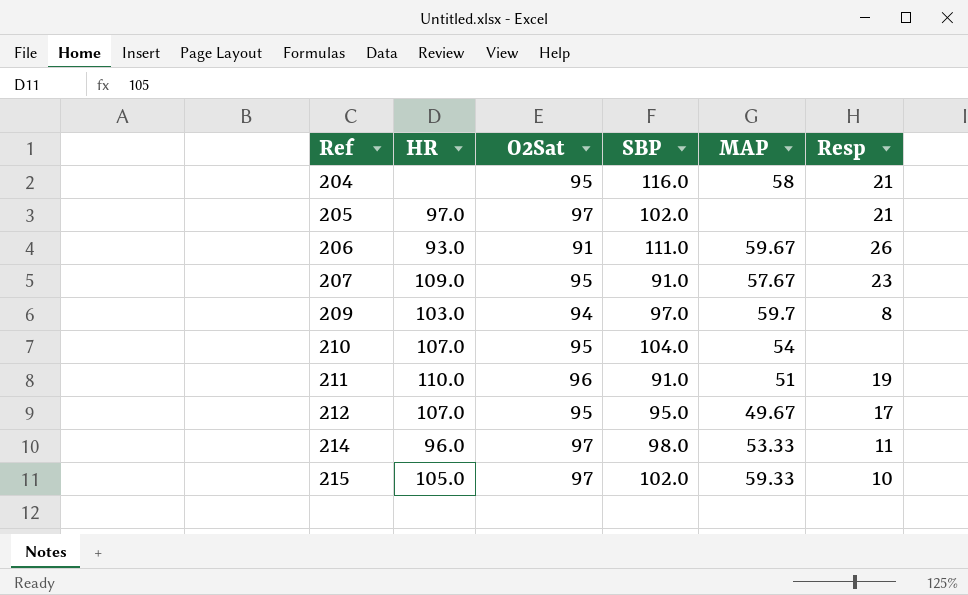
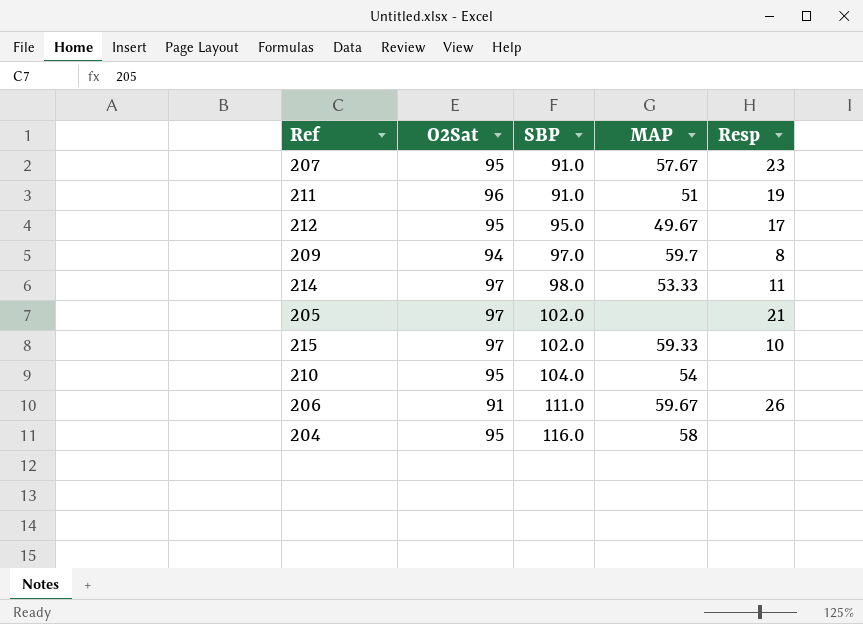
row order: Ref ascending -> SBP ascending
column HR | position: 2 -> none
204 | Resp: 21 -> none

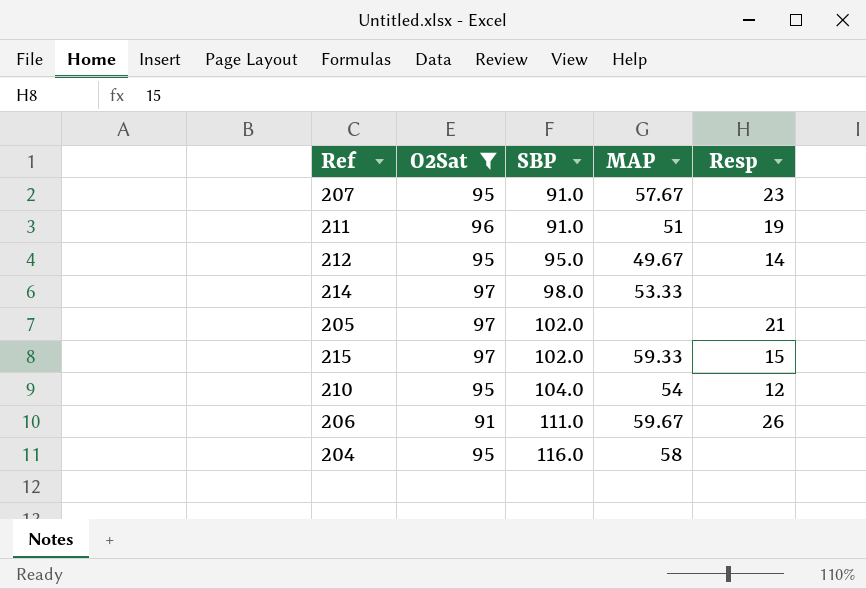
filter: none -> O2Sat != 94
212 | Resp: 17 -> 14
214 | Resp: 11 -> none
215 | Resp: 10 -> 15
210 | Resp: none -> 12

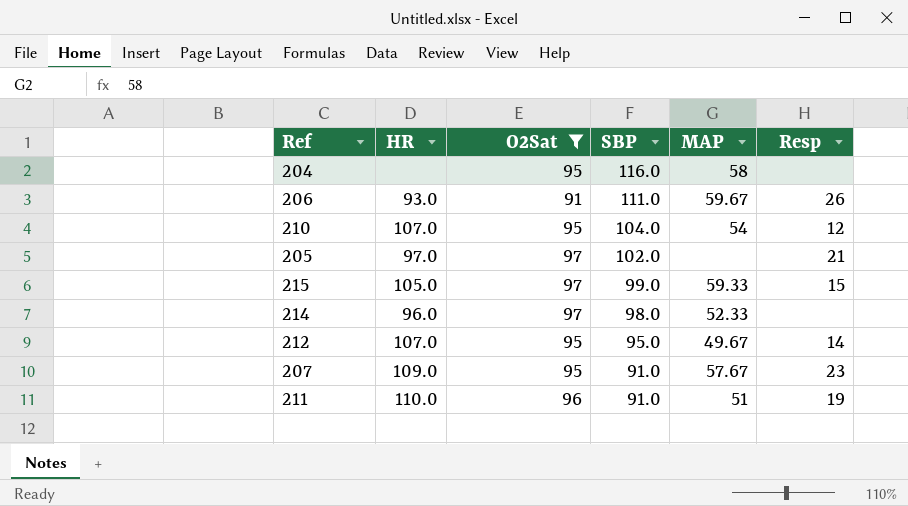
row order: SBP ascending -> SBP descending
column HR | position: none -> 2
215 | SBP: 102.0 -> 99.0
214 | MAP: 53.33 -> 52.33

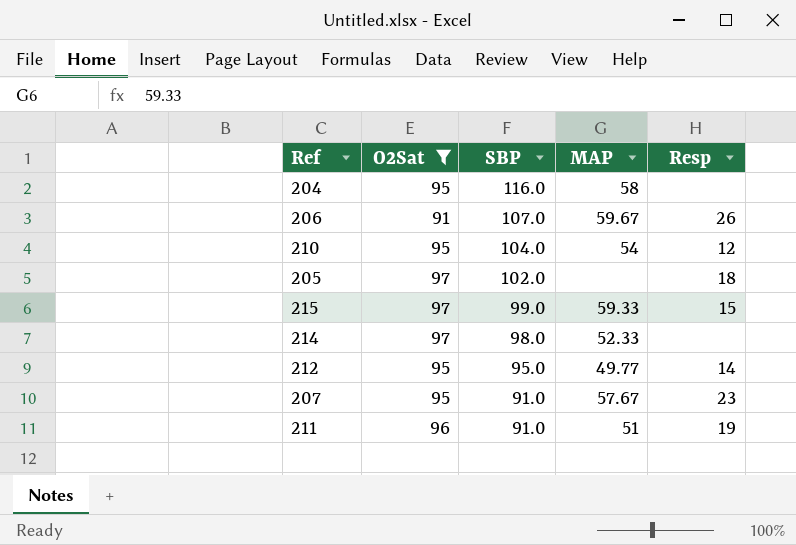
column HR | position: 2 -> none
206 | SBP: 111.0 -> 107.0
205 | Resp: 21 -> 18
212 | MAP: 49.67 -> 49.77

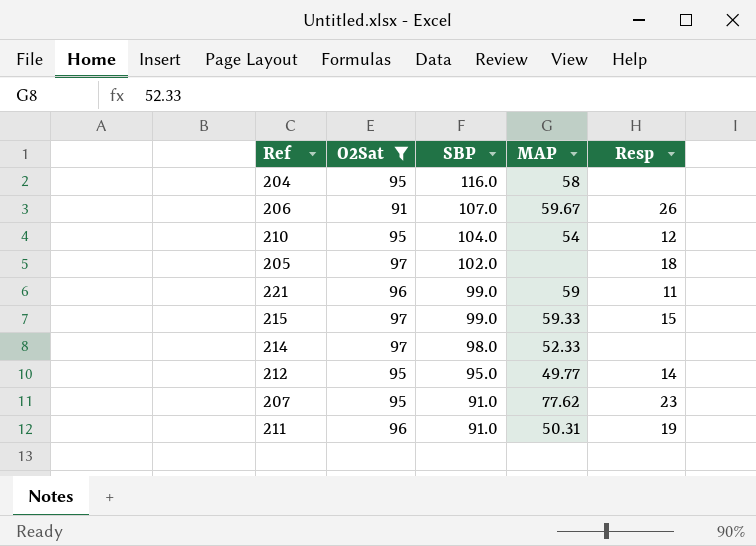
row 221: none -> 96 | 99.0 | 59 | 11
207 | MAP: 57.67 -> 77.62
211 | MAP: 51 -> 50.31

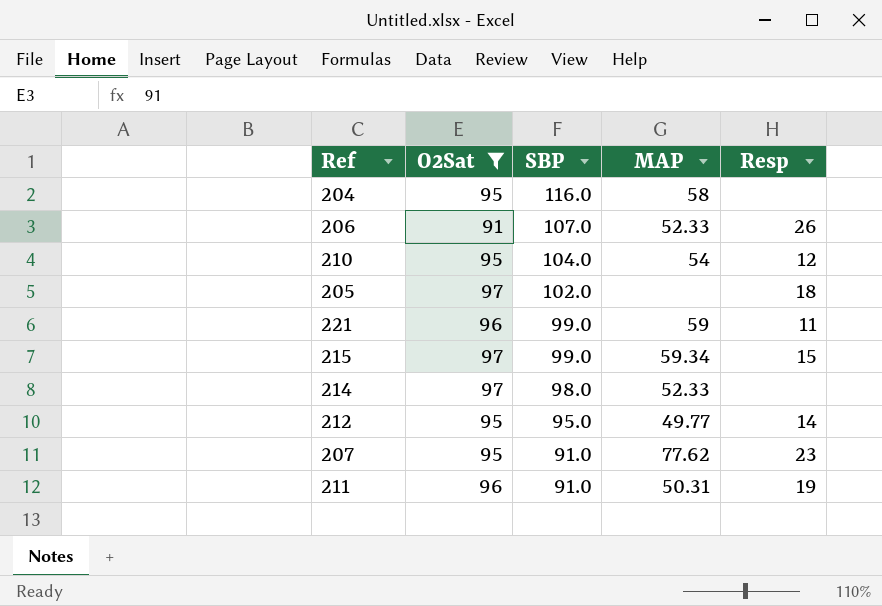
206 | MAP: 59.67 -> 52.33
215 | MAP: 59.33 -> 59.34

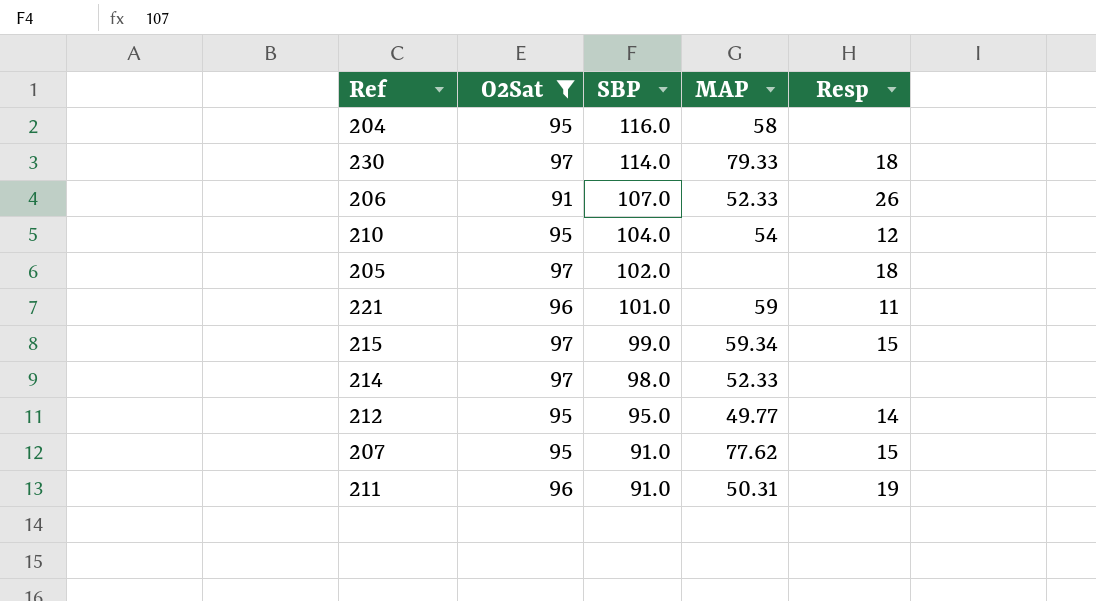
row 230: none -> 97 | 114.0 | 79.33 | 18
221 | SBP: 99.0 -> 101.0
207 | Resp: 23 -> 15

